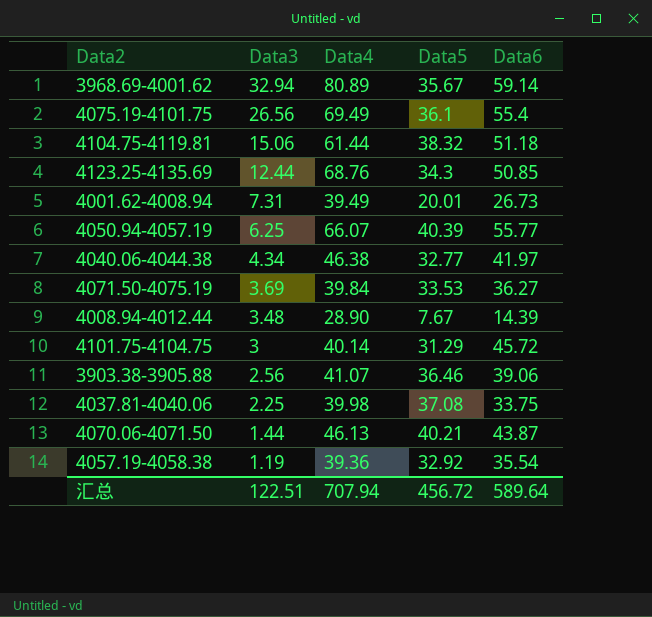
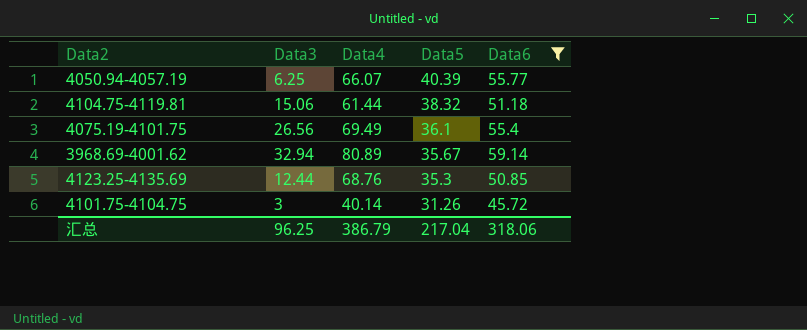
filter: none -> Data6 >= 45.72
row order: Data3 descending -> Data5 descending
4123.25-4135.69 | Data5: 34.3 -> 35.3
4101.75-4104.75 | Data5: 31.29 -> 31.26
汇总 | Data3: 122.51 -> 96.25
汇总 | Data4: 707.94 -> 386.79
汇总 | Data5: 456.72 -> 217.04
汇总 | Data6: 589.64 -> 318.06

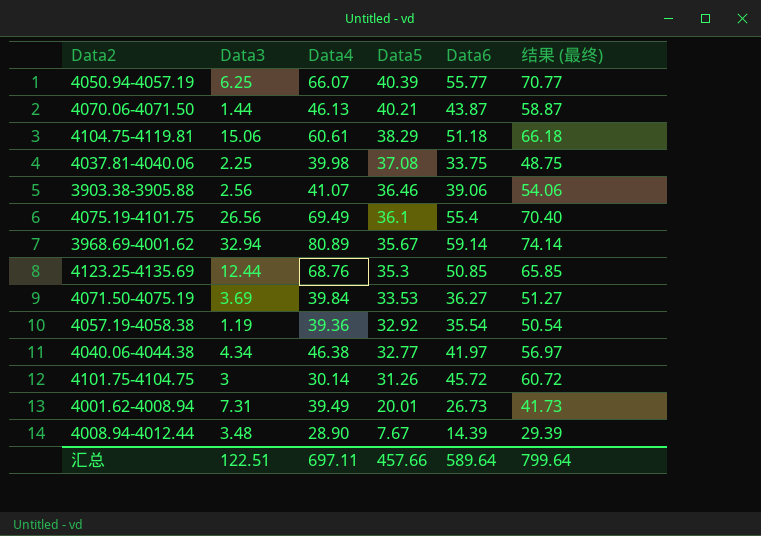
filter: Data6 >= 45.72 -> none
column 结果 (最终) | formula: none -> [Data6] + 15
4104.75-4119.81 | Data4: 61.44 -> 60.61
4104.75-4119.81 | Data5: 38.32 -> 38.29
4101.75-4104.75 | Data4: 40.14 -> 30.14
汇总 | Data3: 96.25 -> 122.51
汇总 | Data4: 386.79 -> 697.11
汇总 | Data5: 217.04 -> 457.66
汇总 | Data6: 318.06 -> 589.64

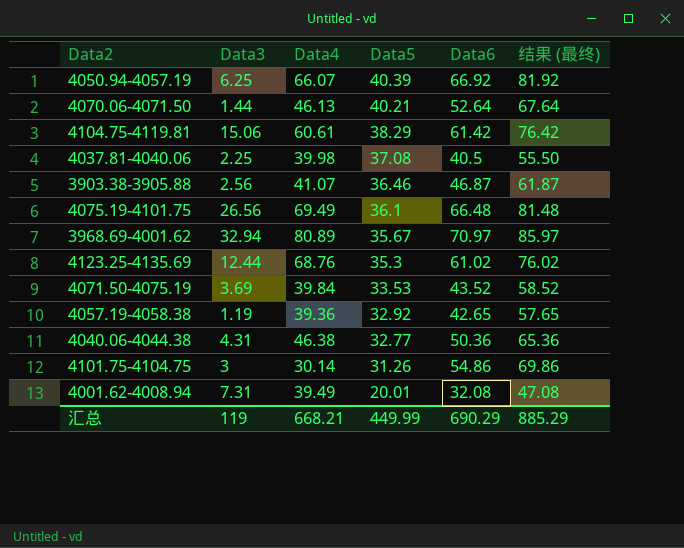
row 4008.94-4012.44: 3.48 | 28.90 | 7.67 | 14.39 | 29.39 -> none
4050.94-4057.19 | Data6: 55.77 -> 66.92
4050.94-4057.19 | 结果 (最终): 70.77 -> 81.92
4070.06-4071.50 | Data6: 43.87 -> 52.64
4070.06-4071.50 | 结果 (最终): 58.87 -> 67.64
4104.75-4119.81 | Data6: 51.18 -> 61.42
4104.75-4119.81 | 结果 (最终): 66.18 -> 76.42
4037.81-4040.06 | Data6: 33.75 -> 40.5
4037.81-4040.06 | 结果 (最终): 48.75 -> 55.50
3903.38-3905.88 | Data6: 39.06 -> 46.87
3903.38-3905.88 | 结果 (最终): 54.06 -> 61.87
4075.19-4101.75 | Data6: 55.4 -> 66.48
4075.19-4101.75 | 结果 (最终): 70.40 -> 81.48
3968.69-4001.62 | Data6: 59.14 -> 70.97
3968.69-4001.62 | 结果 (最终): 74.14 -> 85.97
4123.25-4135.69 | Data6: 50.85 -> 61.02
4123.25-4135.69 | 结果 (最终): 65.85 -> 76.02
4071.50-4075.19 | Data6: 36.27 -> 43.52
4071.50-4075.19 | 结果 (最终): 51.27 -> 58.52
4057.19-4058.38 | Data6: 35.54 -> 42.65
4057.19-4058.38 | 结果 (最终): 50.54 -> 57.65
4040.06-4044.38 | Data3: 4.34 -> 4.31
4040.06-4044.38 | Data6: 41.97 -> 50.36
4040.06-4044.38 | 结果 (最终): 56.97 -> 65.36
4101.75-4104.75 | Data6: 45.72 -> 54.86
4101.75-4104.75 | 结果 (最终): 60.72 -> 69.86
4001.62-4008.94 | Data6: 26.73 -> 32.08
4001.62-4008.94 | 结果 (最终): 41.73 -> 47.08
汇总 | Data3: 122.51 -> 119
汇总 | Data4: 697.11 -> 668.21
汇总 | Data5: 457.66 -> 449.99
汇总 | Data6: 589.64 -> 690.29
汇总 | 结果 (最终): 799.64 -> 885.29

